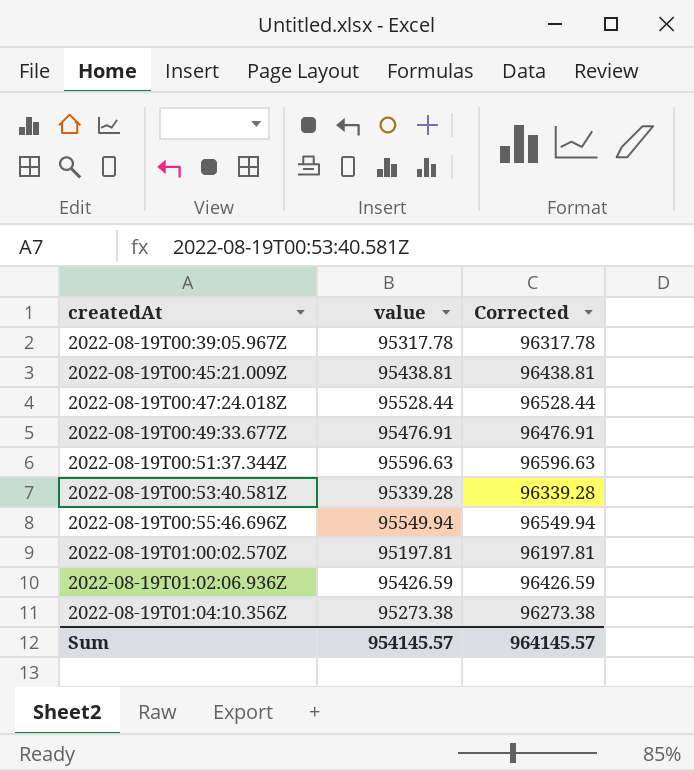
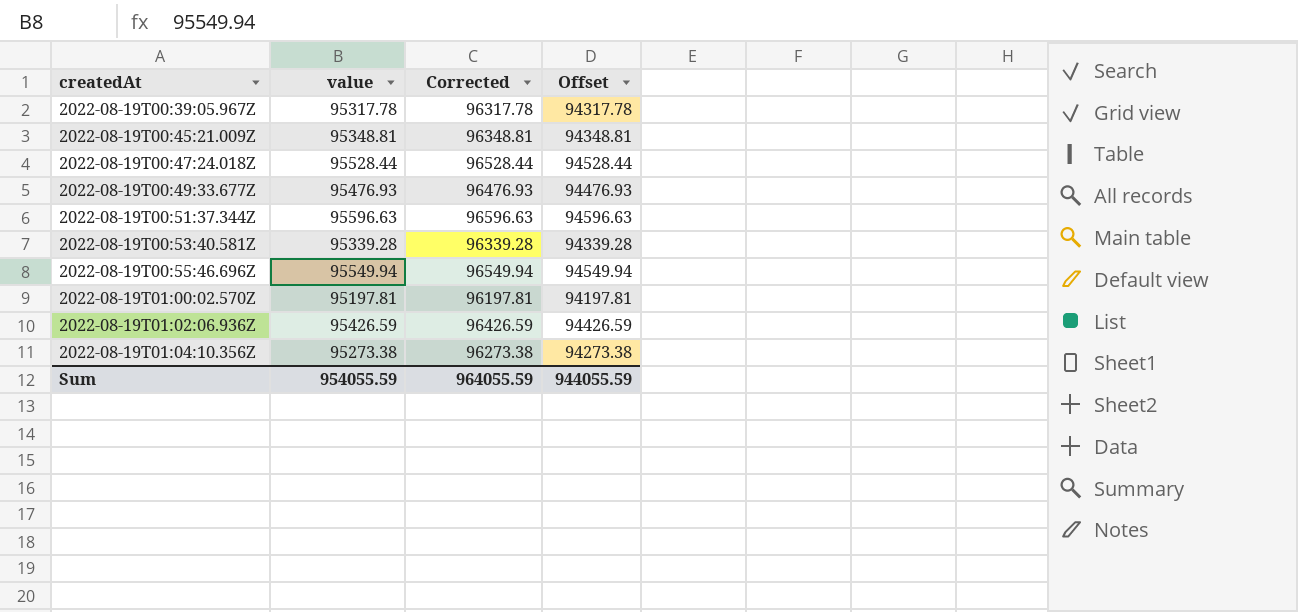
column Offset | formula: none -> [value] - 1000
2022-08-19T00:45:21.009Z | value: 95438.81 -> 95348.81
2022-08-19T00:45:21.009Z | Corrected: 96438.81 -> 96348.81
2022-08-19T00:49:33.677Z | value: 95476.91 -> 95476.93
2022-08-19T00:49:33.677Z | Corrected: 96476.91 -> 96476.93
Sum | value: 954145.57 -> 954055.59
Sum | Corrected: 964145.57 -> 964055.59

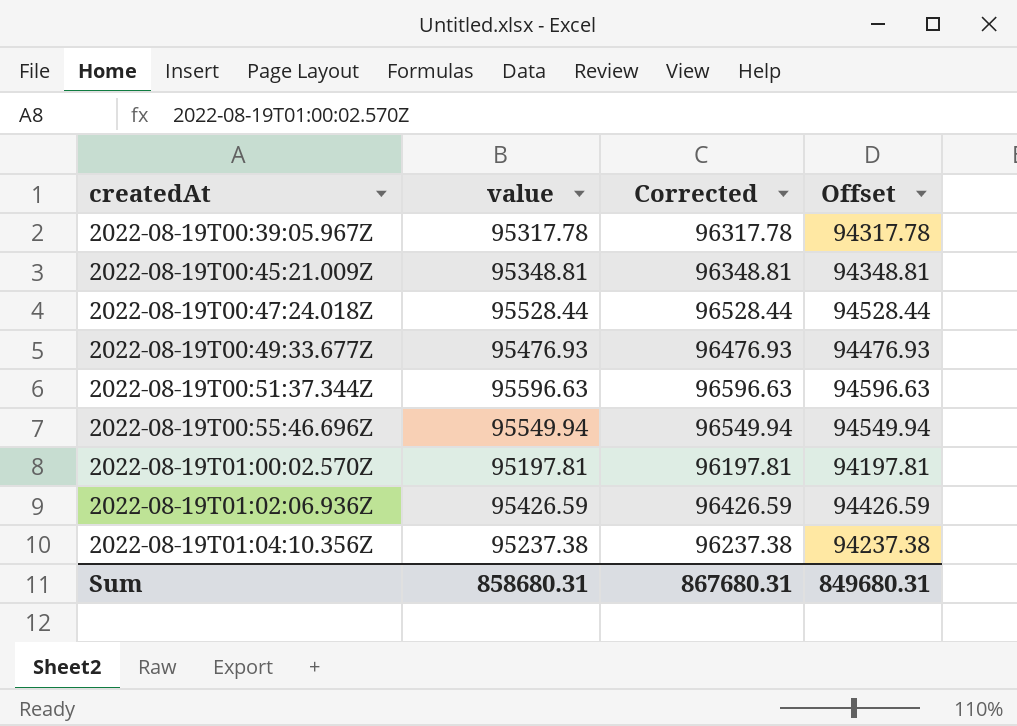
row 2022-08-19T00:53:40.581Z: 95339.28 | 96339.28 | 94339.28 -> none
2022-08-19T01:04:10.356Z | value: 95273.38 -> 95237.38
2022-08-19T01:04:10.356Z | Corrected: 96273.38 -> 96237.38
2022-08-19T01:04:10.356Z | Offset: 94273.38 -> 94237.38
Sum | value: 954055.59 -> 858680.31
Sum | Corrected: 964055.59 -> 867680.31
Sum | Offset: 944055.59 -> 849680.31

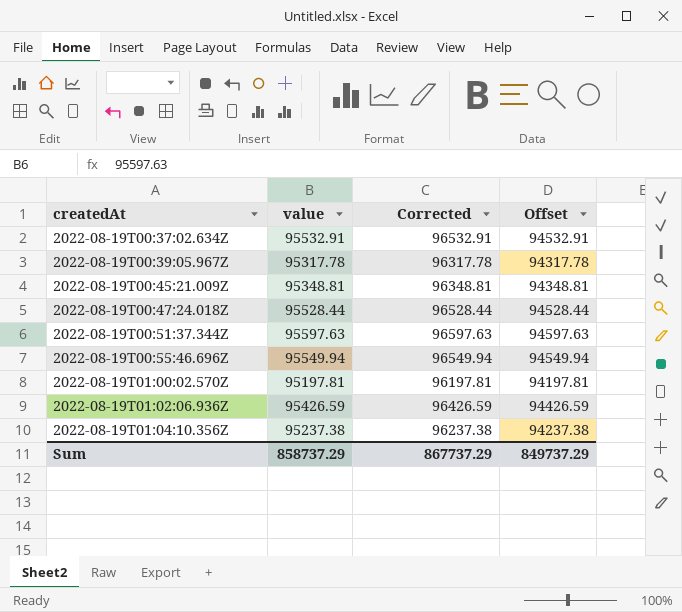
row 2022-08-19T00:49:33.677Z: 95476.93 | 96476.93 | 94476.93 -> none
row 2022-08-19T00:37:02.634Z: none -> 95532.91 | 96532.91 | 94532.91
2022-08-19T00:51:37.344Z | value: 95596.63 -> 95597.63
2022-08-19T00:51:37.344Z | Corrected: 96596.63 -> 96597.63
2022-08-19T00:51:37.344Z | Offset: 94596.63 -> 94597.63
Sum | value: 858680.31 -> 858737.29
Sum | Corrected: 867680.31 -> 867737.29
Sum | Offset: 849680.31 -> 849737.29

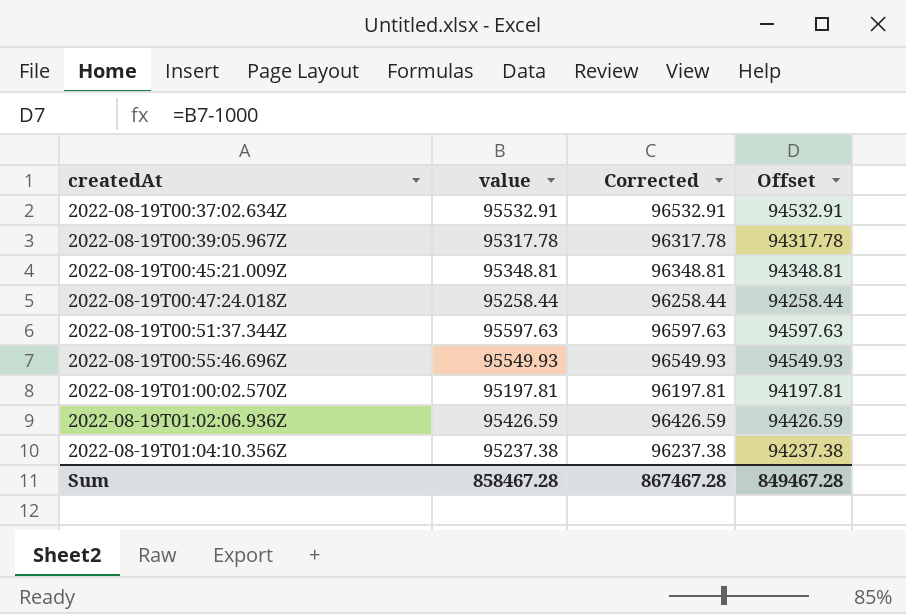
2022-08-19T00:47:24.018Z | value: 95528.44 -> 95258.44
2022-08-19T00:47:24.018Z | Corrected: 96528.44 -> 96258.44
2022-08-19T00:47:24.018Z | Offset: 94528.44 -> 94258.44
2022-08-19T00:55:46.696Z | value: 95549.94 -> 95549.93
2022-08-19T00:55:46.696Z | Corrected: 96549.94 -> 96549.93
2022-08-19T00:55:46.696Z | Offset: 94549.94 -> 94549.93
Sum | value: 858737.29 -> 858467.28
Sum | Corrected: 867737.29 -> 867467.28
Sum | Offset: 849737.29 -> 849467.28

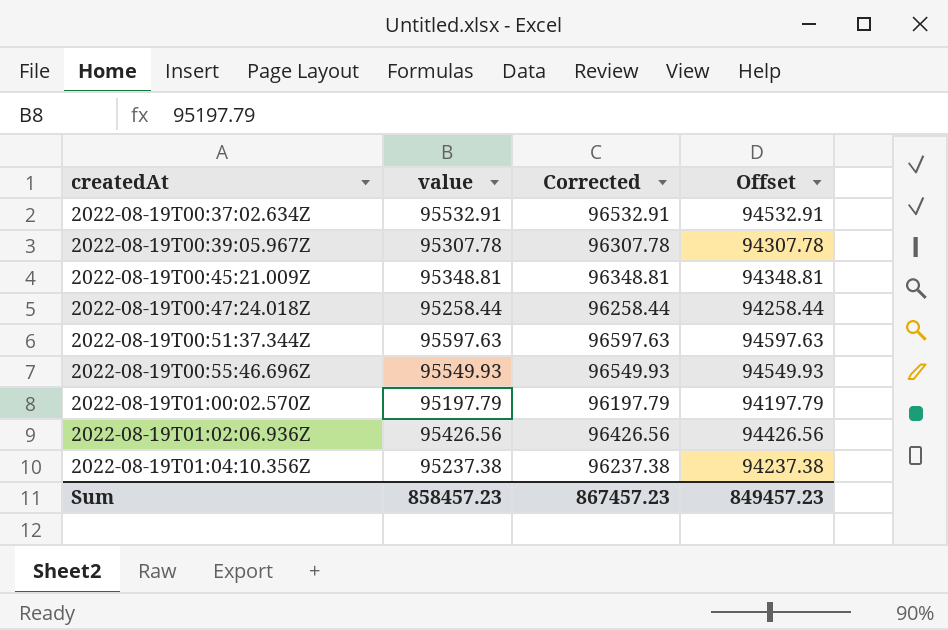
2022-08-19T00:39:05.967Z | value: 95317.78 -> 95307.78
2022-08-19T00:39:05.967Z | Corrected: 96317.78 -> 96307.78
2022-08-19T00:39:05.967Z | Offset: 94317.78 -> 94307.78
2022-08-19T01:00:02.570Z | value: 95197.81 -> 95197.79
2022-08-19T01:00:02.570Z | Corrected: 96197.81 -> 96197.79
2022-08-19T01:00:02.570Z | Offset: 94197.81 -> 94197.79
2022-08-19T01:02:06.936Z | value: 95426.59 -> 95426.56
2022-08-19T01:02:06.936Z | Corrected: 96426.59 -> 96426.56
2022-08-19T01:02:06.936Z | Offset: 94426.59 -> 94426.56
Sum | value: 858467.28 -> 858457.23
Sum | Corrected: 867467.28 -> 867457.23
Sum | Offset: 849467.28 -> 849457.23

